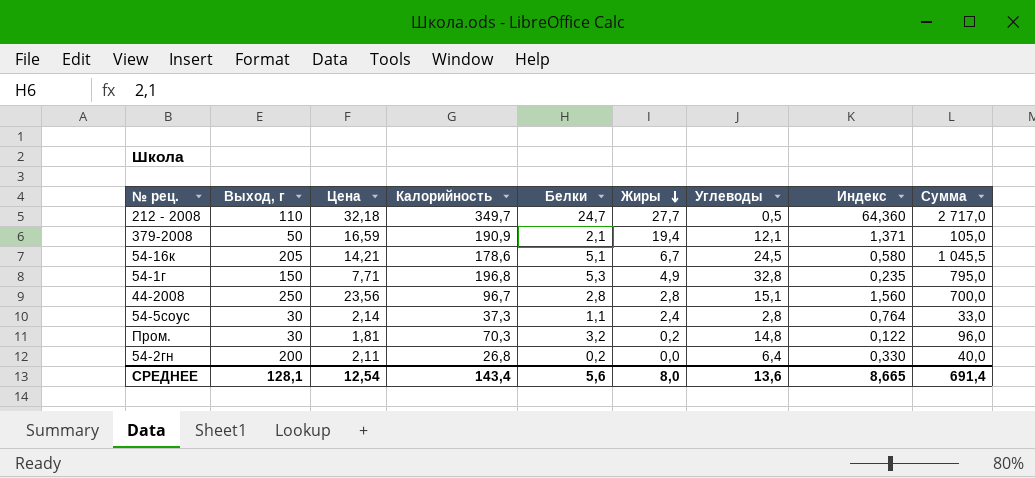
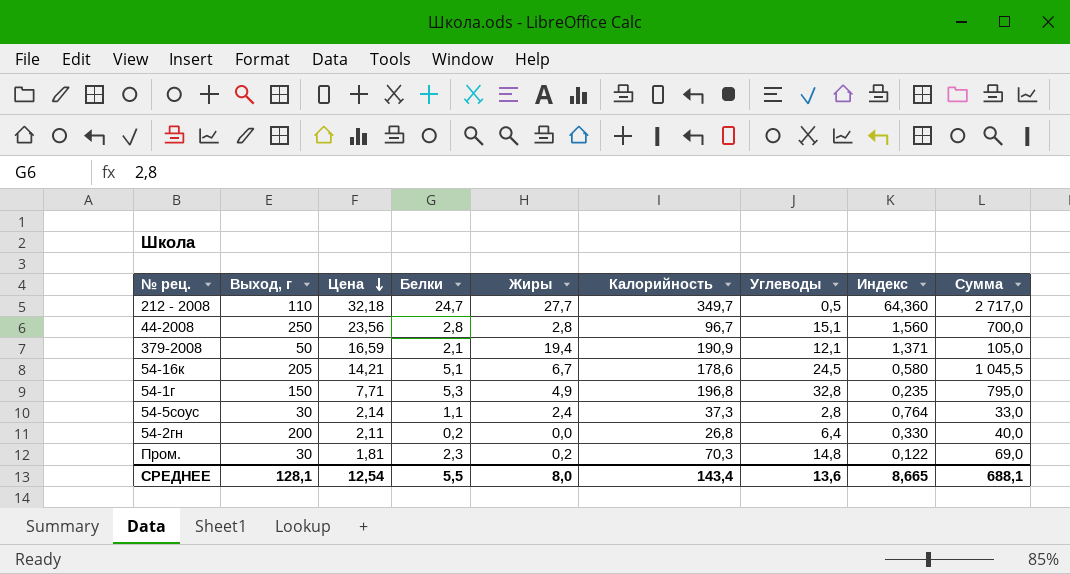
row order: Жиры descending -> Цена descending
column Калорийность | position: 4 -> 6
Пром. | Белки: 3,2 -> 2,3
Пром. | Сумма: 96,0 -> 69,0
СРЕДНЕЕ | Белки: 5,6 -> 5,5
СРЕДНЕЕ | Сумма: 691,4 -> 688,1

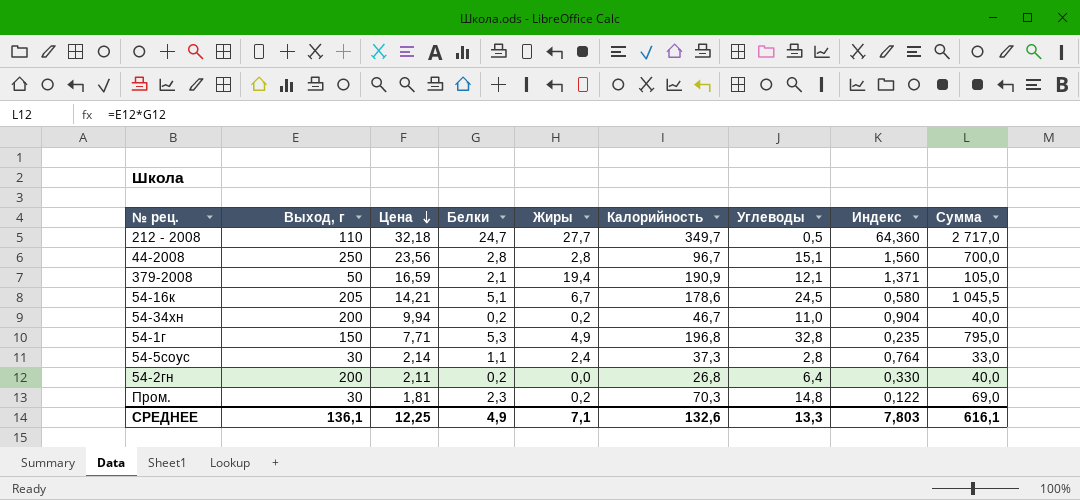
row 54-34хн: none -> 200 | 9,94 | 0,2 | 0,2 | 46,7 | 11,0 | 0,904 | 40,0
СРЕДНЕЕ | Выход, г: 128,1 -> 136,1
СРЕДНЕЕ | Цена: 12,54 -> 12,25
СРЕДНЕЕ | Белки: 5,5 -> 4,9
СРЕДНЕЕ | Жиры: 8,0 -> 7,1
СРЕДНЕЕ | Калорийность: 143,4 -> 132,6
СРЕДНЕЕ | Углеводы: 13,6 -> 13,3
СРЕДНЕЕ | Индекс: 8,665 -> 7,803
СРЕДНЕЕ | Сумма: 688,1 -> 616,1

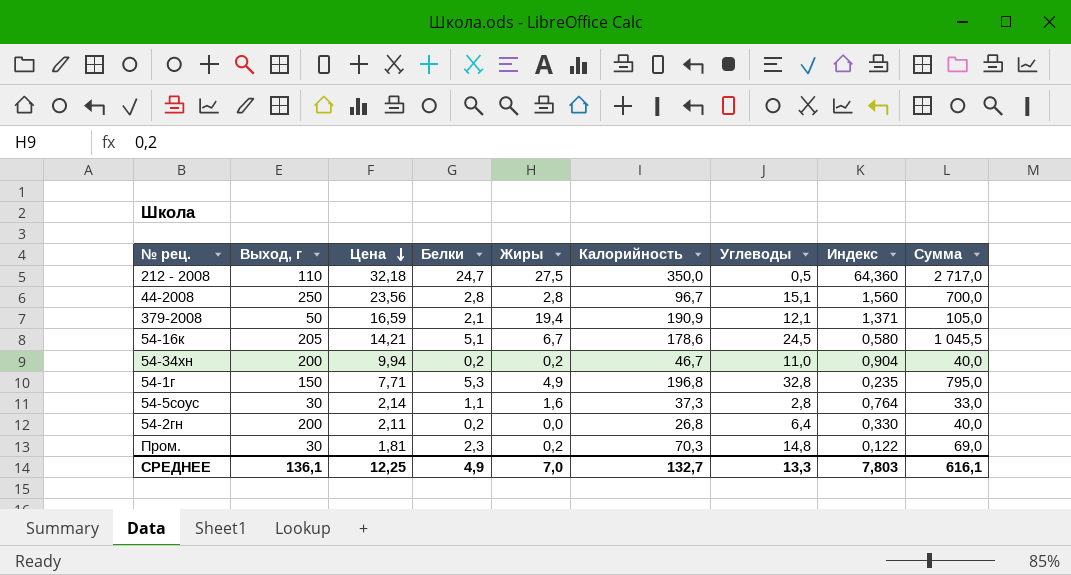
212 - 2008 | Жиры: 27,7 -> 27,5
212 - 2008 | Калорийность: 349,7 -> 350,0
54-5соус | Жиры: 2,4 -> 1,6
СРЕДНЕЕ | Жиры: 7,1 -> 7,0
СРЕДНЕЕ | Калорийность: 132,6 -> 132,7

